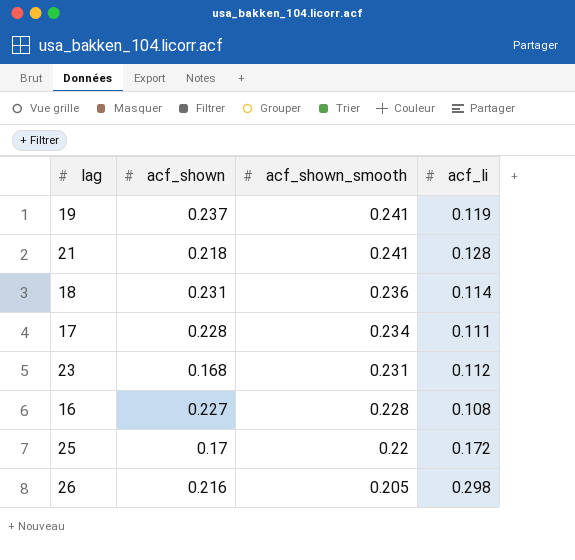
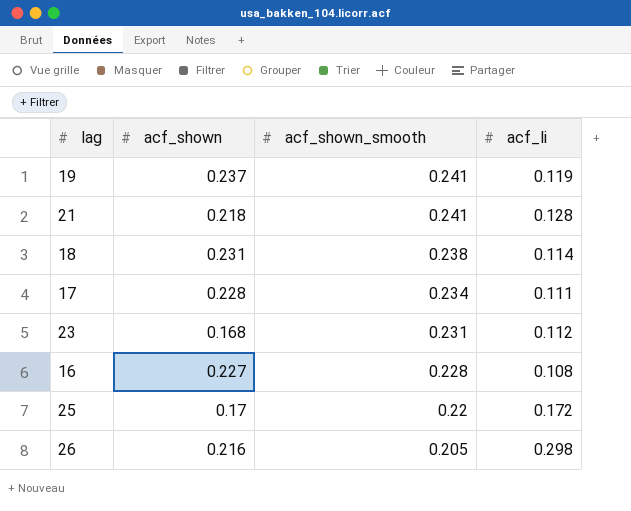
18 | acf_shown_smooth: 0.236 -> 0.238

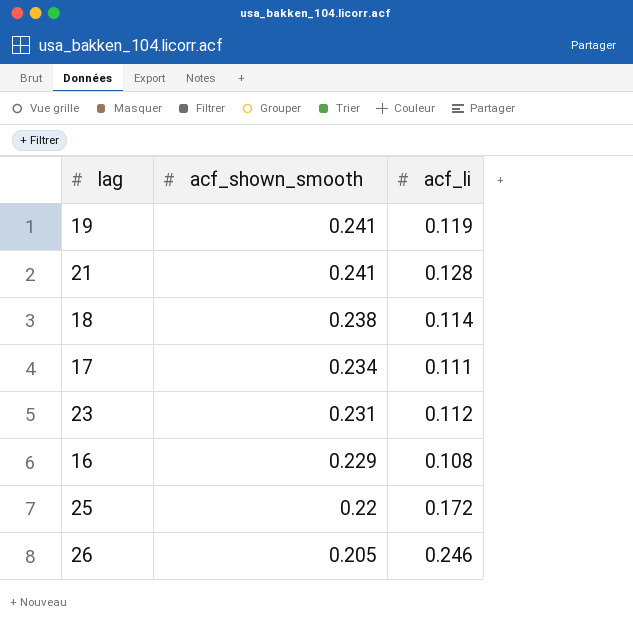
column acf_shown | position: 2 -> none
16 | acf_shown_smooth: 0.228 -> 0.229
26 | acf_li: 0.298 -> 0.246

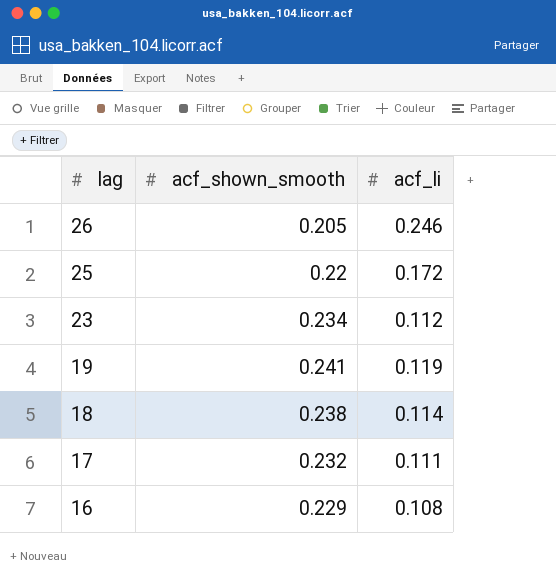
row order: acf_shown_smooth descending -> lag descending
row 21: 0.241 | 0.128 -> none
23 | acf_shown_smooth: 0.231 -> 0.234
17 | acf_shown_smooth: 0.234 -> 0.232

